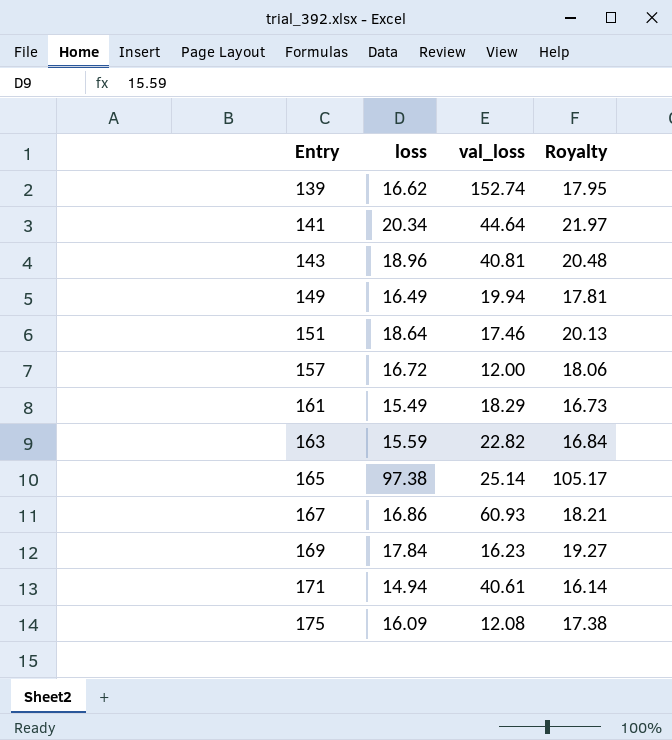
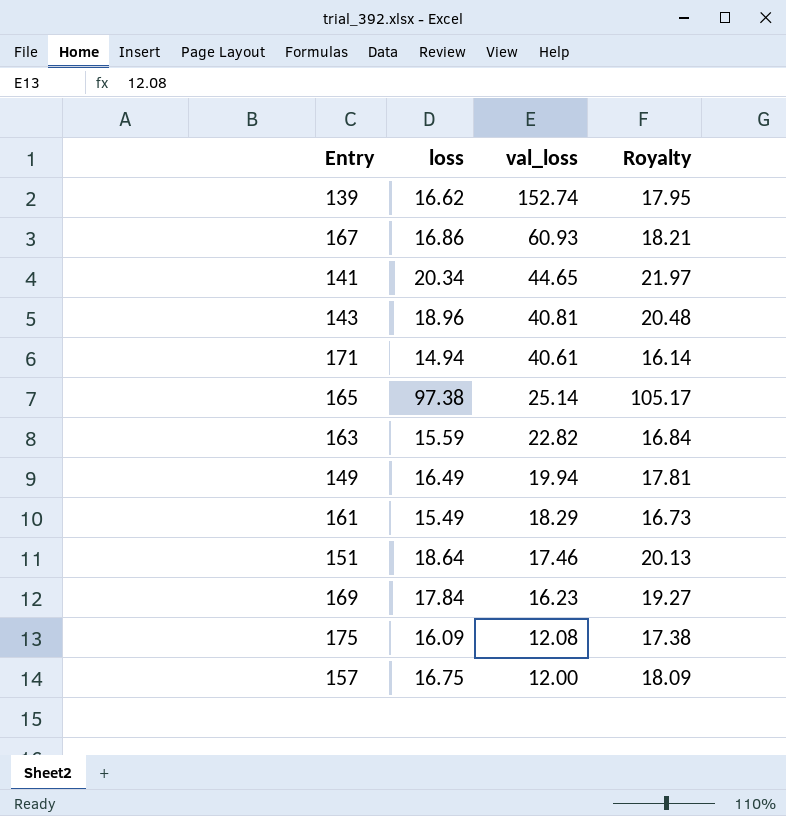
row order: Entry ascending -> val_loss descending
141 | val_loss: 44.64 -> 44.65
157 | loss: 16.72 -> 16.75
157 | Royalty: 18.06 -> 18.09

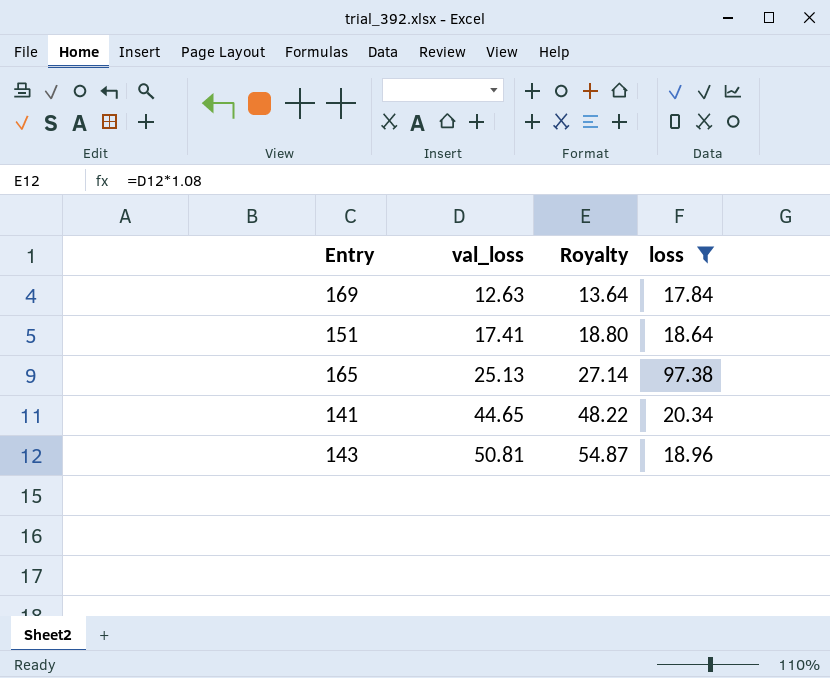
filter: none -> loss >= 17.84
row order: val_loss descending -> val_loss ascending
column Royalty | formula: [loss] * 1.08 -> [val_loss] * 1.08
column loss | position: 2 -> 4
169 | val_loss: 16.23 -> 12.63
151 | val_loss: 17.46 -> 17.41
165 | val_loss: 25.14 -> 25.13
143 | val_loss: 40.81 -> 50.81

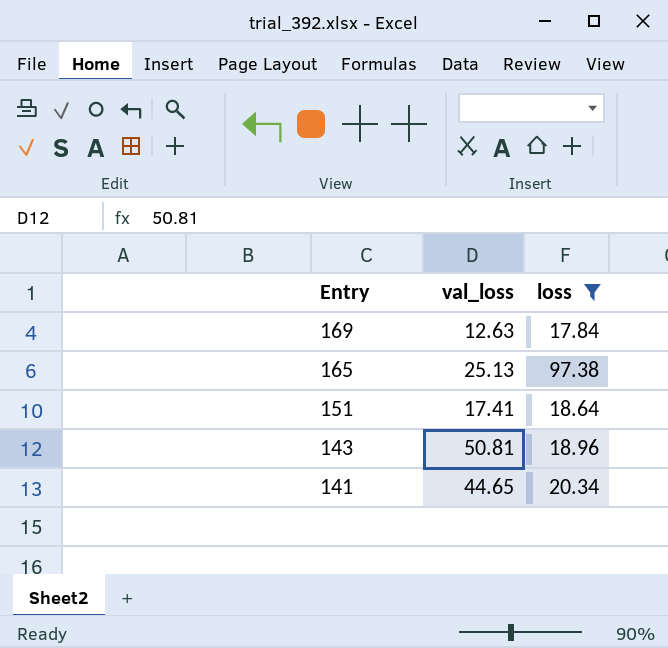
row order: val_loss ascending -> Entry descending
column Royalty | formula: [val_loss] * 1.08 -> none

